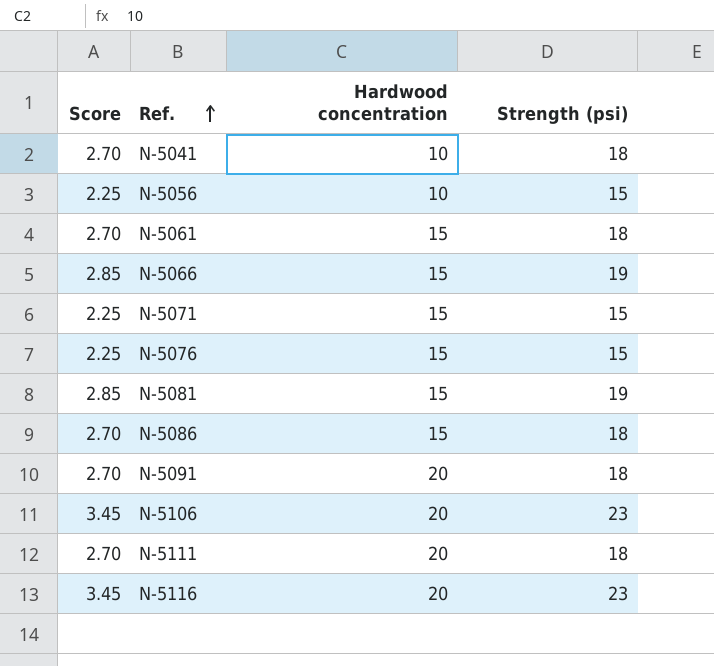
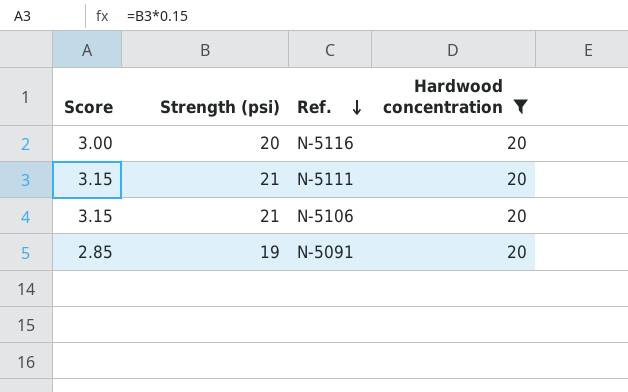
filter: none -> Hardwood concentration = 20
row order: Ref. ascending -> Ref. descending
column Strength (psi) | position: 4 -> 2
N-5116 | Score: 3.45 -> 3.00
N-5116 | Strength (psi): 23 -> 20
N-5111 | Score: 2.70 -> 3.15
N-5111 | Strength (psi): 18 -> 21
N-5106 | Score: 3.45 -> 3.15
N-5106 | Strength (psi): 23 -> 21
N-5091 | Score: 2.70 -> 2.85
N-5091 | Strength (psi): 18 -> 19

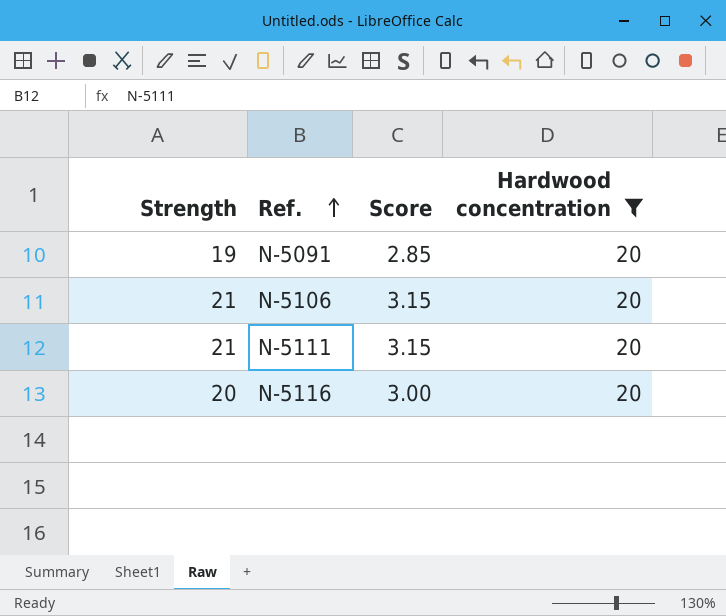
row order: Ref. descending -> Ref. ascending
column name: Strength (psi) -> Strength
column Score | position: 1 -> 3

